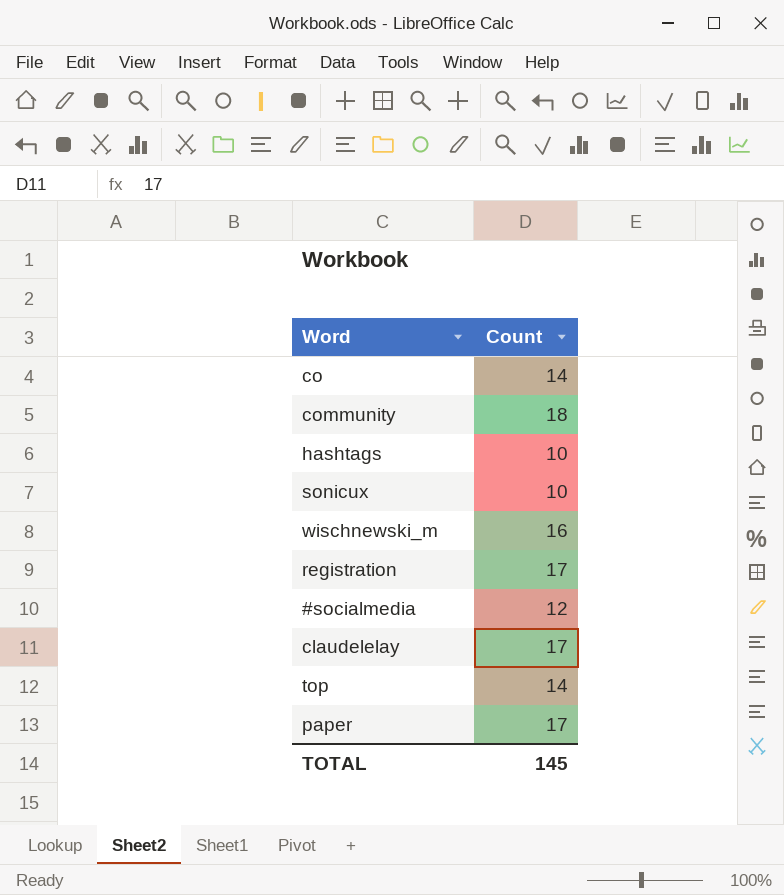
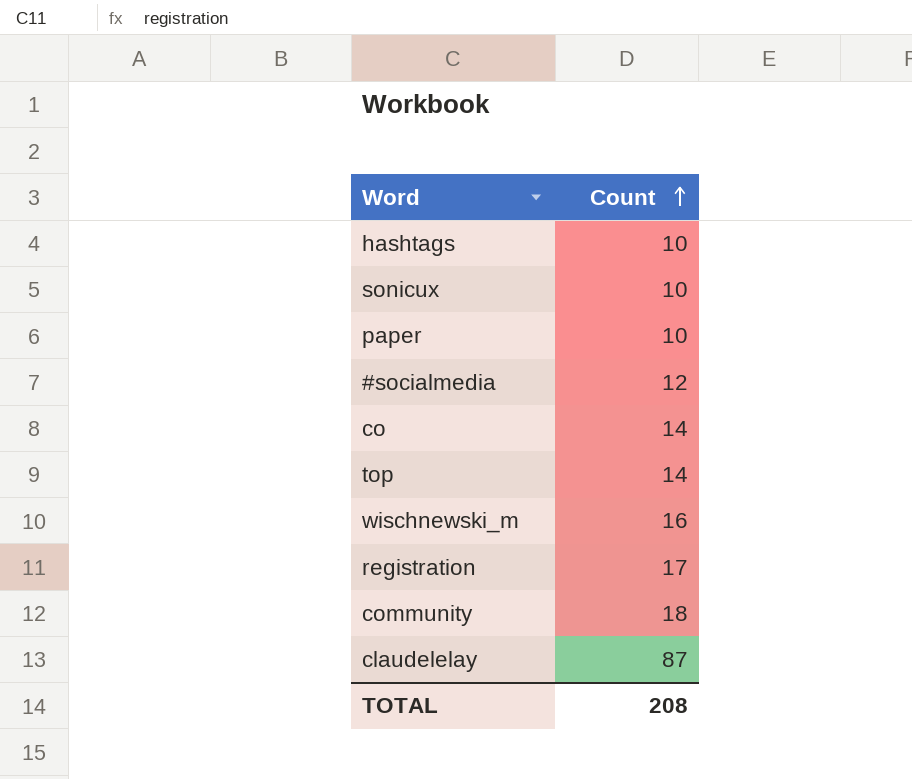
row order: none -> Count ascending
paper | Count: 17 -> 10
claudelelay | Count: 17 -> 87
TOTAL | Count: 145 -> 208

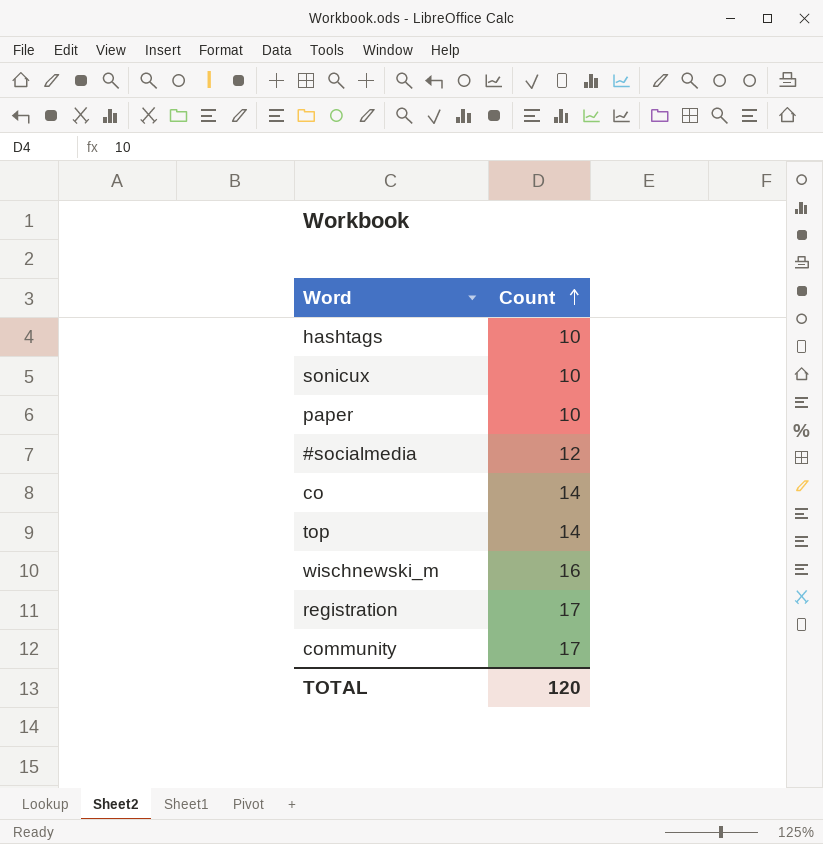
row claudelelay: 87 -> none
community | Count: 18 -> 17
TOTAL | Count: 208 -> 120

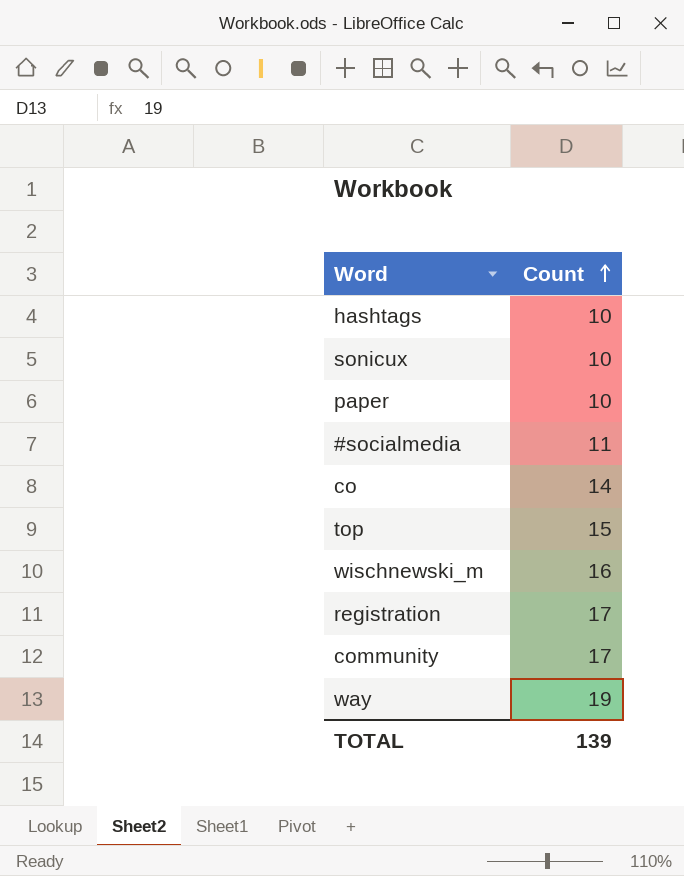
#socialmedia | Count: 12 -> 11
top | Count: 14 -> 15
row way: none -> 19
TOTAL | Count: 120 -> 139

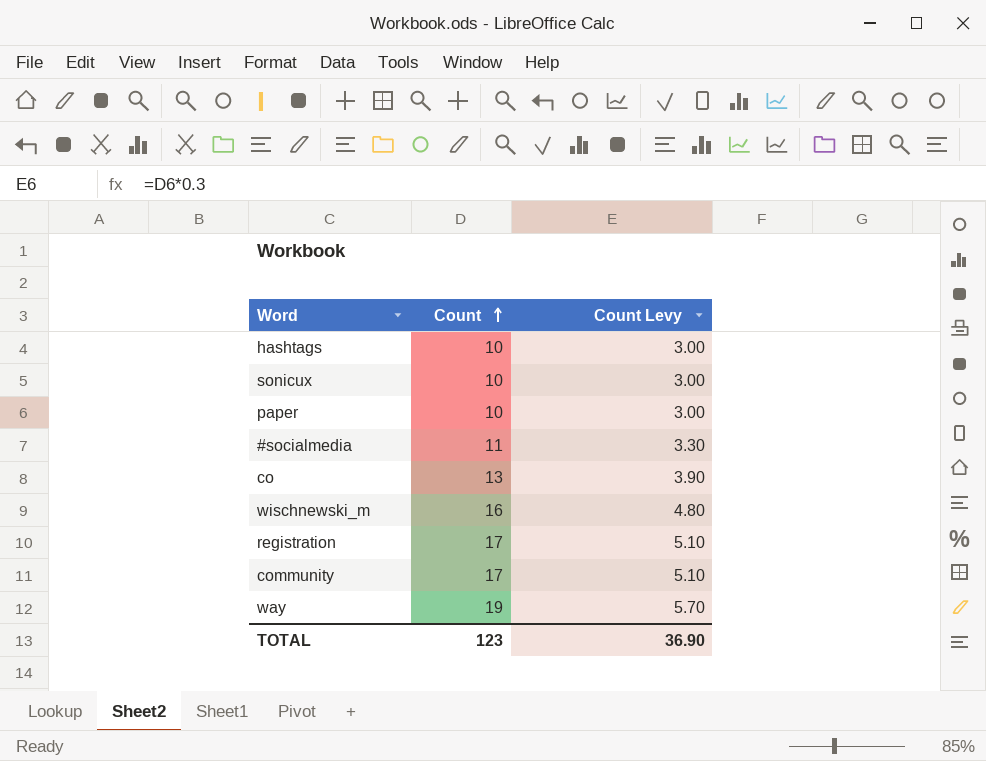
column Count Levy | formula: none -> [Count] * 0.3
row top: 15 -> none
co | Count: 14 -> 13
TOTAL | Count: 139 -> 123

